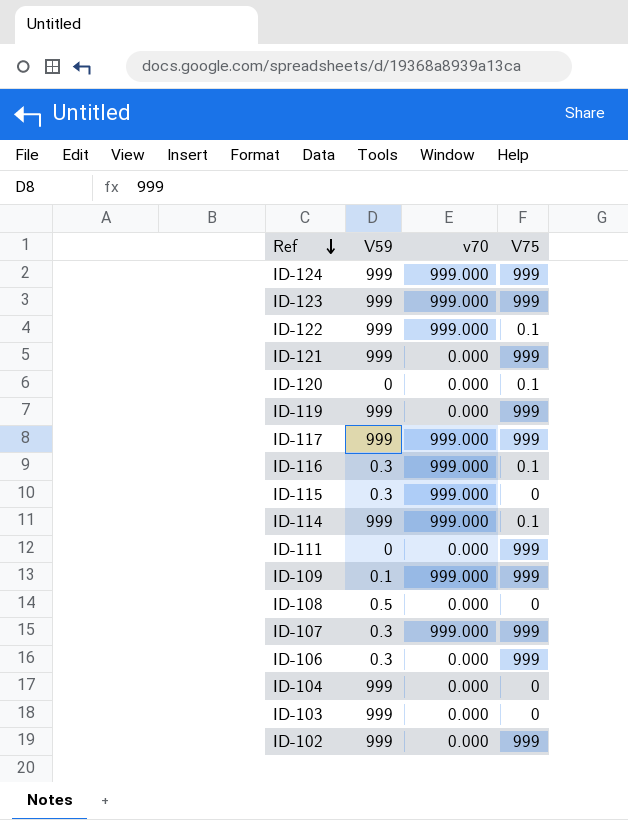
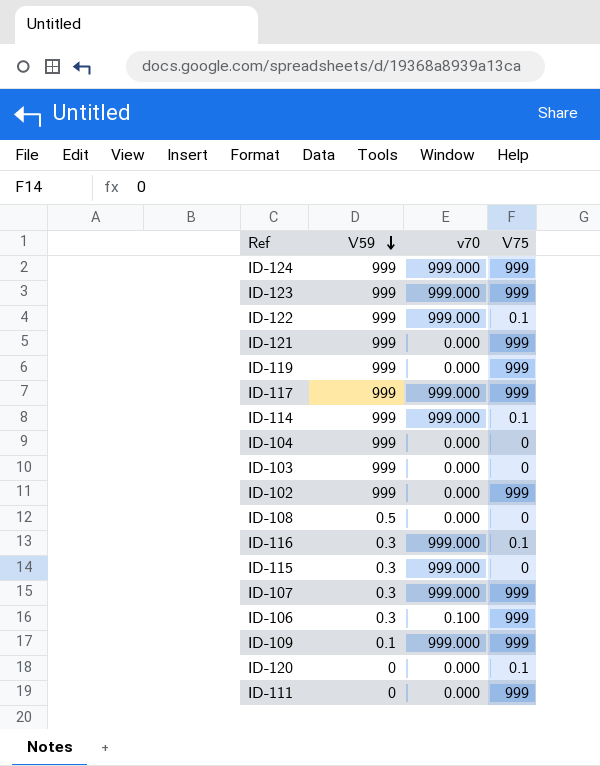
row order: Ref descending -> V59 descending
ID-106 | v70: 0.000 -> 0.100

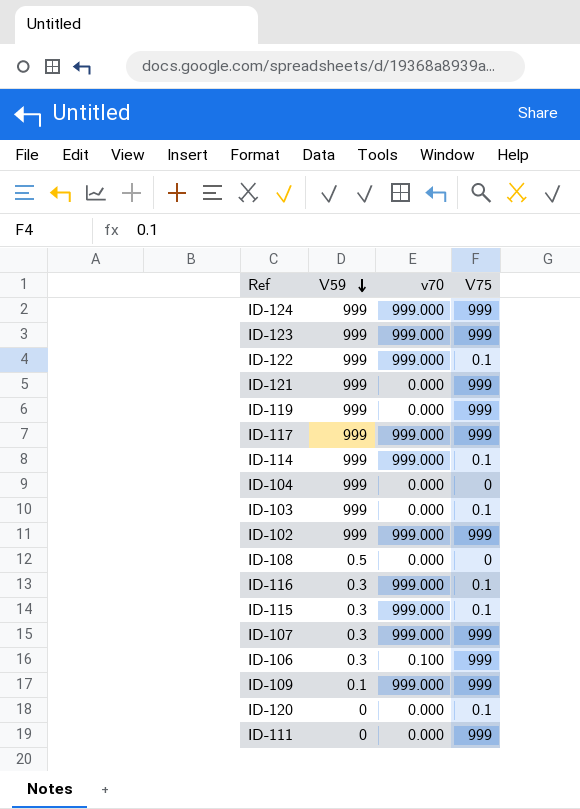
ID-103 | V75: 0 -> 0.1
ID-102 | v70: 0.000 -> 999.000
ID-115 | V75: 0 -> 0.1

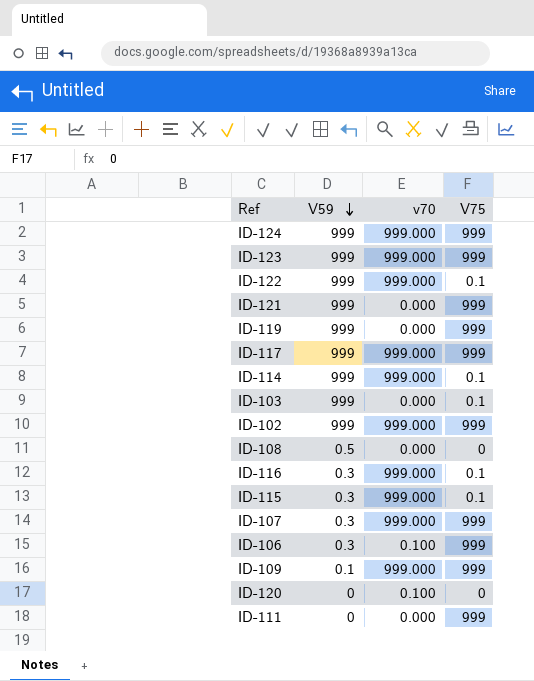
row ID-104: 999 | 0.000 | 0 -> none
ID-120 | v70: 0.000 -> 0.100
ID-120 | V75: 0.1 -> 0

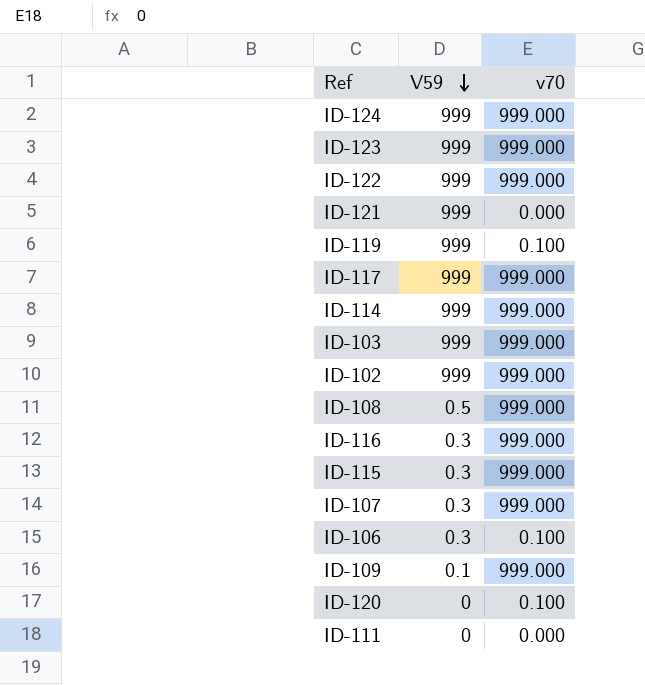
column V75 | position: 4 -> none
ID-119 | v70: 0.000 -> 0.100
ID-103 | v70: 0.000 -> 999.000
ID-108 | v70: 0.000 -> 999.000

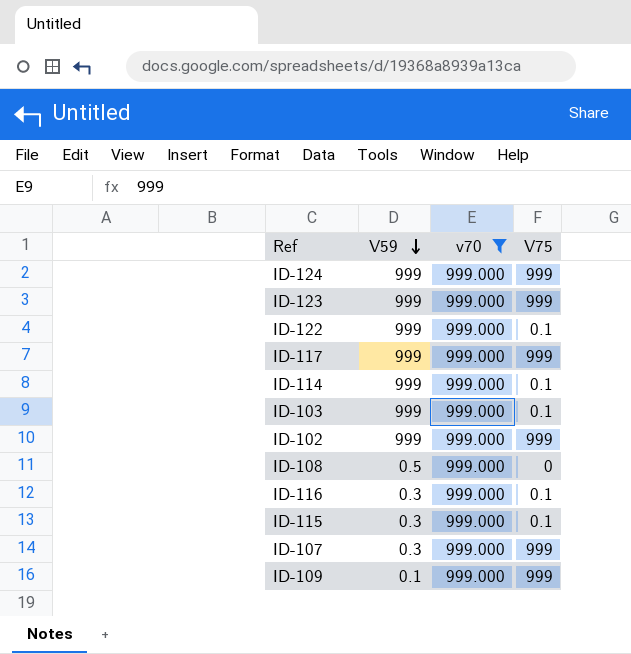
filter: none -> v70 = 999.000
column V75 | position: none -> 4

